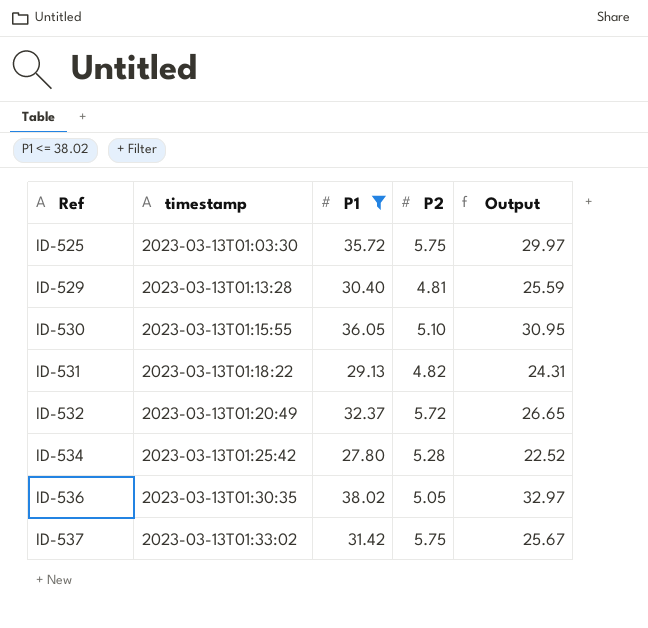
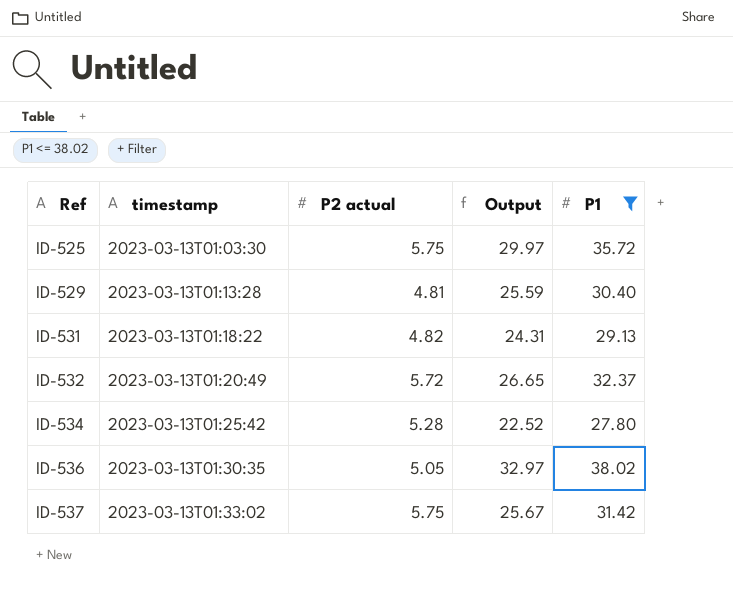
column name: P2 -> P2 actual
column P1 | position: 3 -> 5
row ID-530: 2023-03-13T01:15:55 | 36.05 | 5.10 | 30.95 -> none

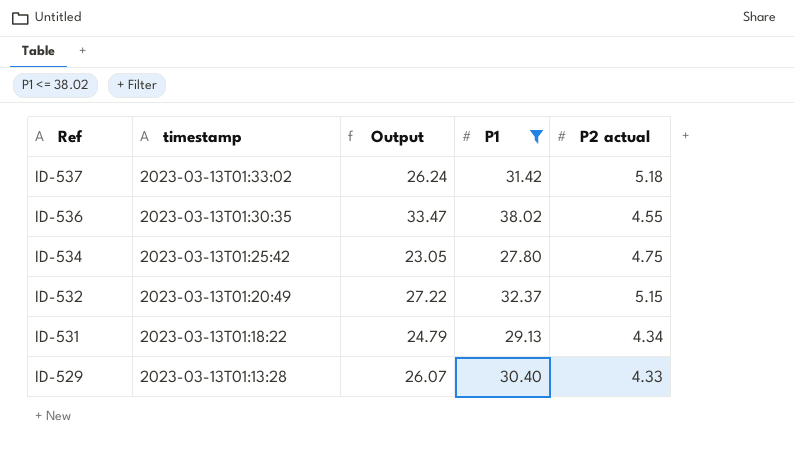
row order: Ref ascending -> Ref descending
column P2 actual | position: 3 -> 5
row ID-525: 2023-03-13T01:03:30 | 5.75 | 29.97 | 35.72 -> none
ID-537 | Output: 25.67 -> 26.24
ID-537 | P2 actual: 5.75 -> 5.18
ID-536 | Output: 32.97 -> 33.47
ID-536 | P2 actual: 5.05 -> 4.55
ID-534 | Output: 22.52 -> 23.05
ID-534 | P2 actual: 5.28 -> 4.75
ID-532 | Output: 26.65 -> 27.22
ID-532 | P2 actual: 5.72 -> 5.15
ID-531 | Output: 24.31 -> 24.79
ID-531 | P2 actual: 4.82 -> 4.34
ID-529 | Output: 25.59 -> 26.07
ID-529 | P2 actual: 4.81 -> 4.33

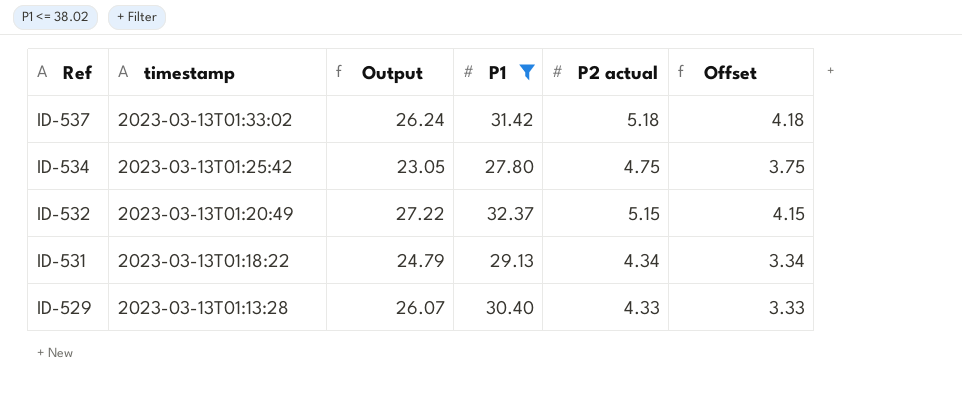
column Offset | formula: none -> [P2 actual] - 1
row ID-536: 2023-03-13T01:30:35 | 33.47 | 38.02 | 4.55 -> none

